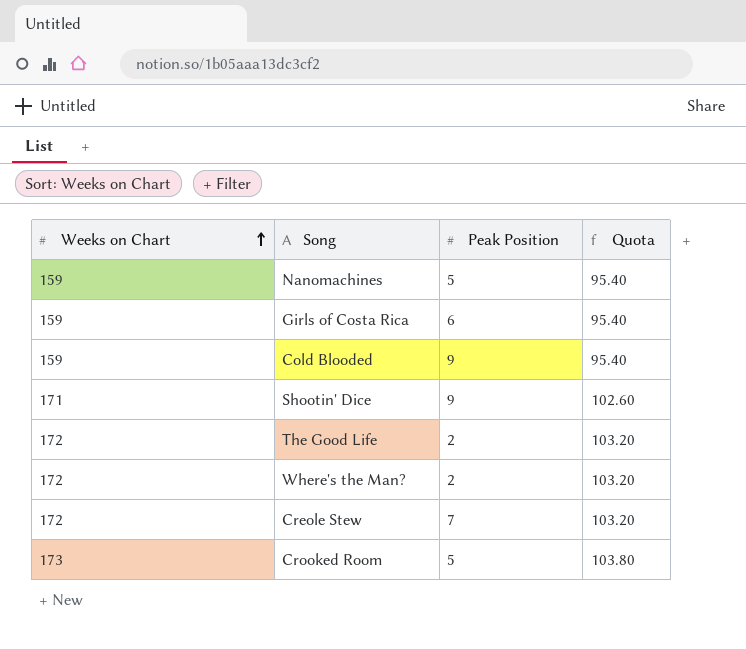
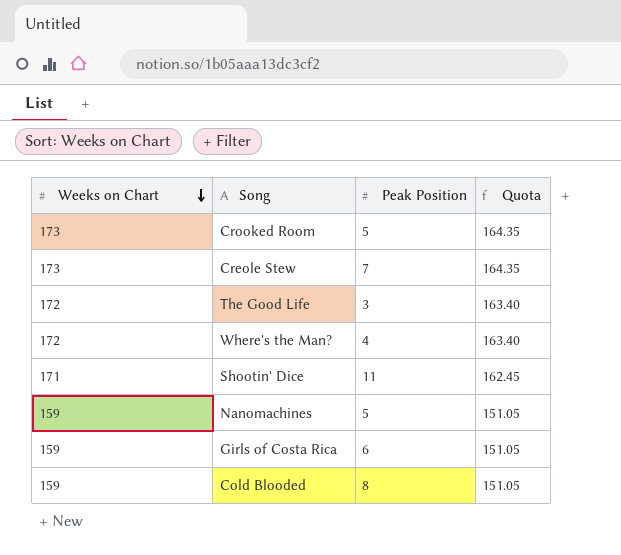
row order: Weeks on Chart ascending -> Weeks on Chart descending
column Quota | formula: [Weeks on Chart] * 0.6 -> [Weeks on Chart] * 0.95
Creole Stew | Weeks on Chart: 172 -> 173
The Good Life | Peak Position: 2 -> 3
Where's the Man? | Peak Position: 2 -> 4
Shootin' Dice | Peak Position: 9 -> 11
Cold Blooded | Peak Position: 9 -> 8

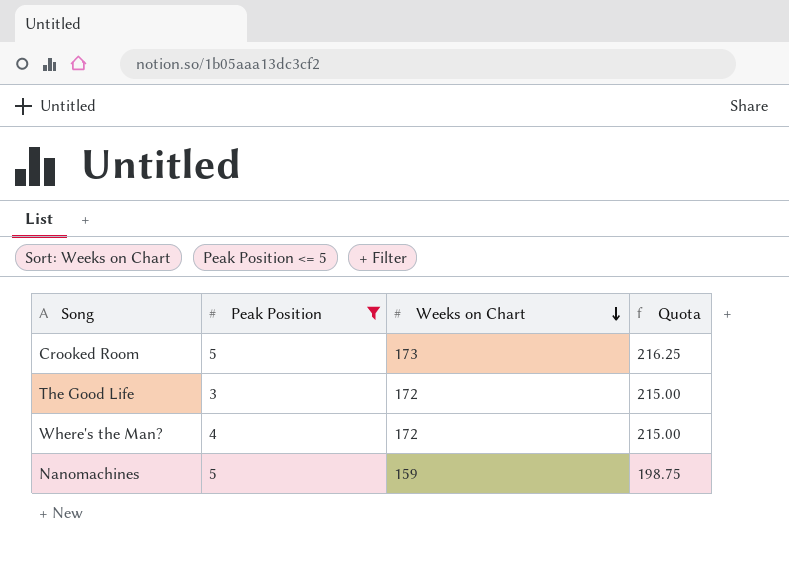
filter: none -> Peak Position <= 5
column Weeks on Chart | position: 1 -> 3
column Quota | formula: [Weeks on Chart] * 0.95 -> [Weeks on Chart] * 1.25

